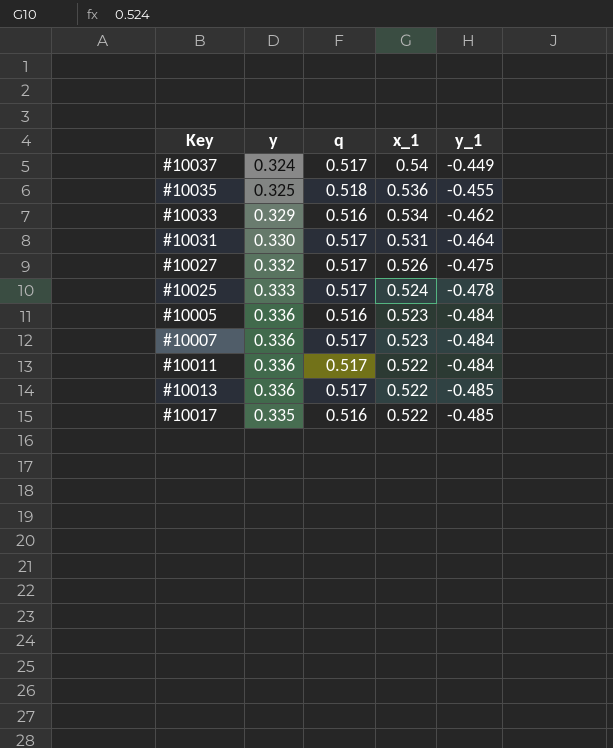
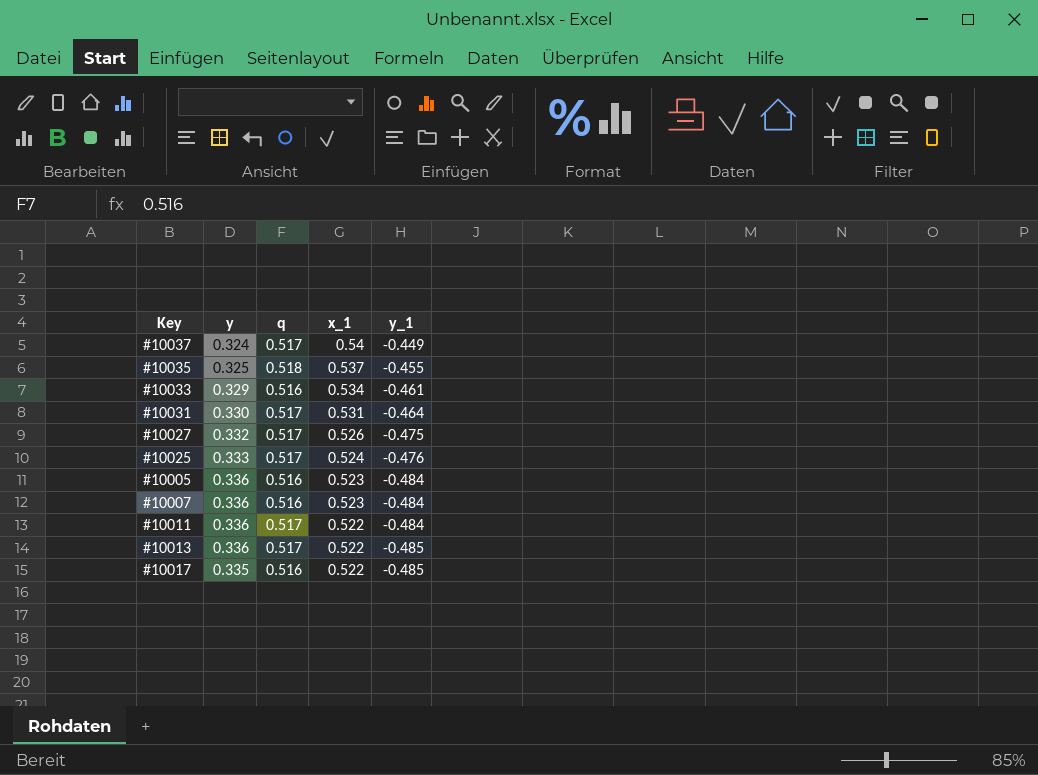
#10035 | x_1: 0.536 -> 0.537
#10033 | y_1: -0.462 -> -0.461
#10025 | y_1: -0.478 -> -0.476
#10007 | q: 0.517 -> 0.516

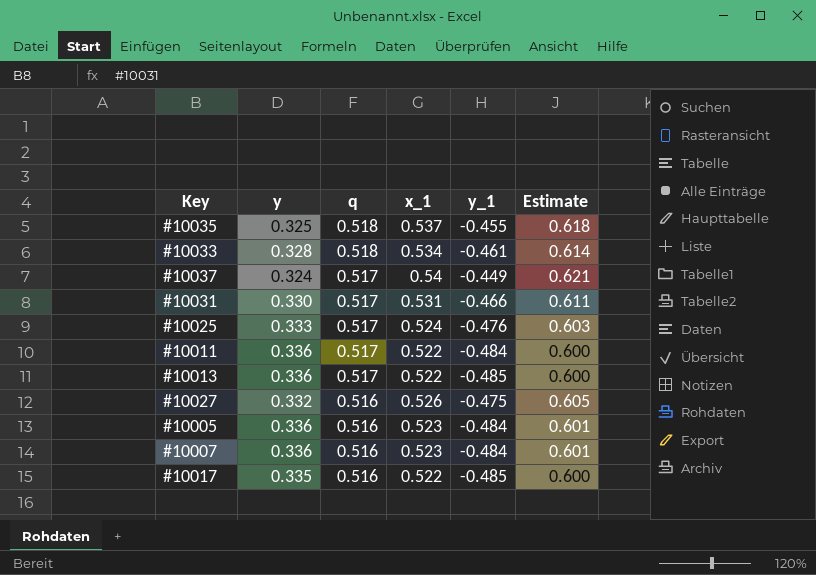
row order: x_1 descending -> q descending
column Estimate | formula: none -> [x_1] * 1.15
#10033 | y: 0.329 -> 0.328
#10033 | q: 0.516 -> 0.518
#10031 | y_1: -0.464 -> -0.466
#10027 | q: 0.517 -> 0.516

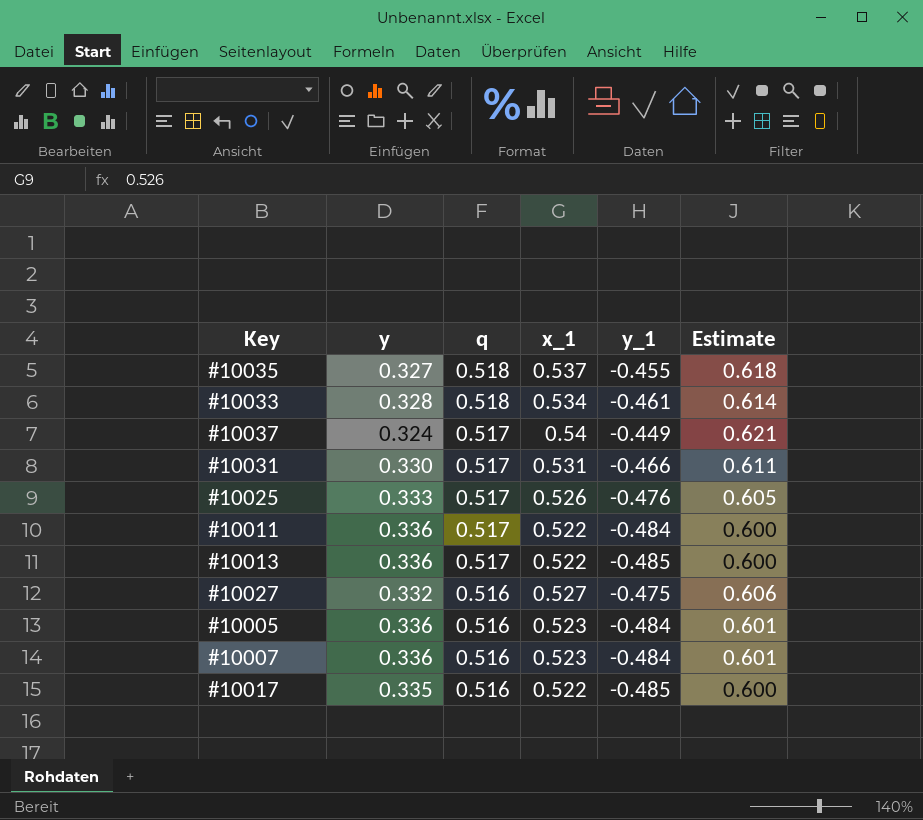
#10035 | y: 0.325 -> 0.327
#10025 | x_1: 0.524 -> 0.526
#10025 | Estimate: 0.603 -> 0.605
#10027 | x_1: 0.526 -> 0.527
#10027 | Estimate: 0.605 -> 0.606

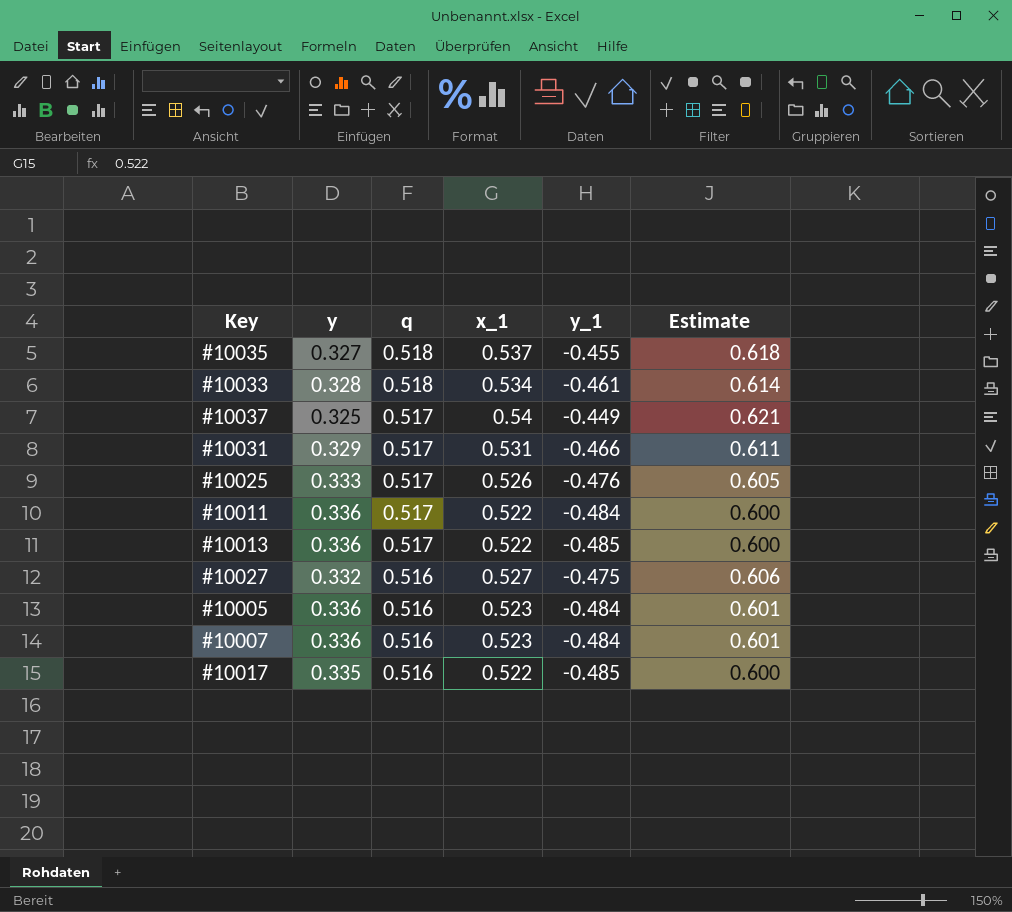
#10037 | y: 0.324 -> 0.325
#10031 | y: 0.330 -> 0.329

